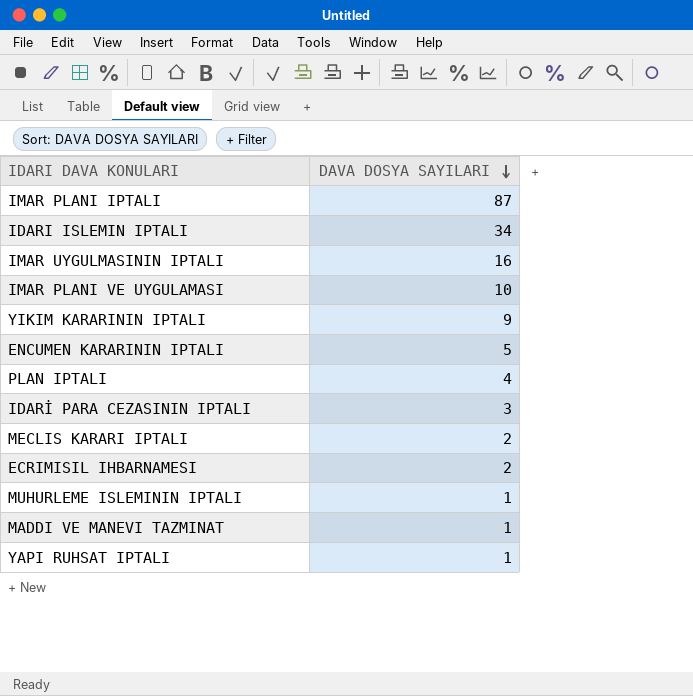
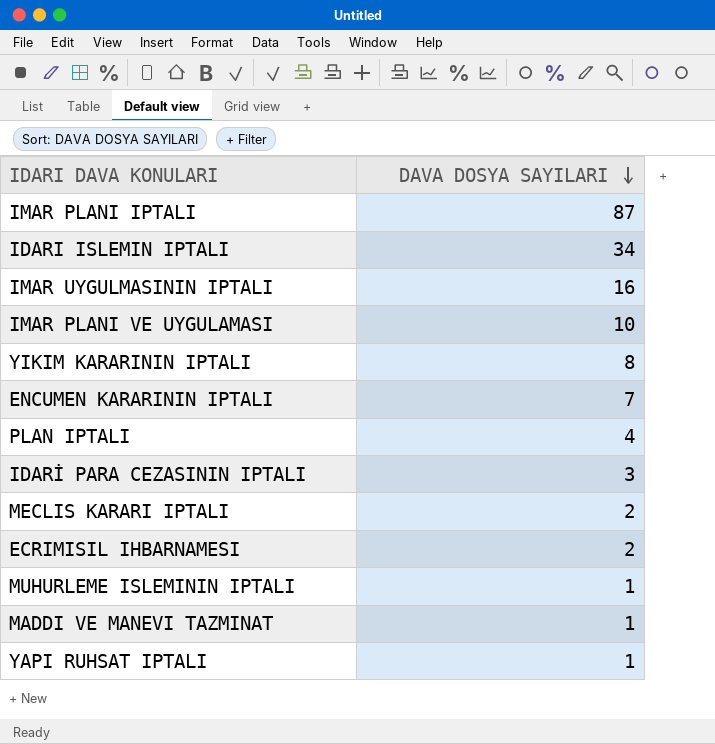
YIKIM KARARININ IPTALI | DAVA DOSYA SAYILARI: 9 -> 8
ENCUMEN KARARININ IPTALI | DAVA DOSYA SAYILARI: 5 -> 7

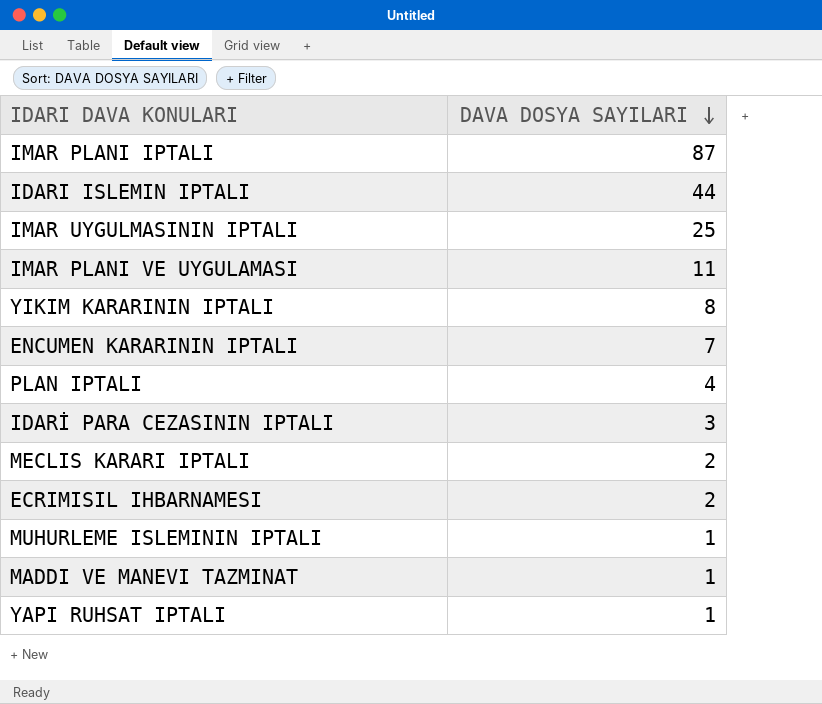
IDARI ISLEMIN IPTALI | DAVA DOSYA SAYILARI: 34 -> 44
IMAR UYGULMASININ IPTALI | DAVA DOSYA SAYILARI: 16 -> 25
IMAR PLANI VE UYGULAMASI | DAVA DOSYA SAYILARI: 10 -> 11

